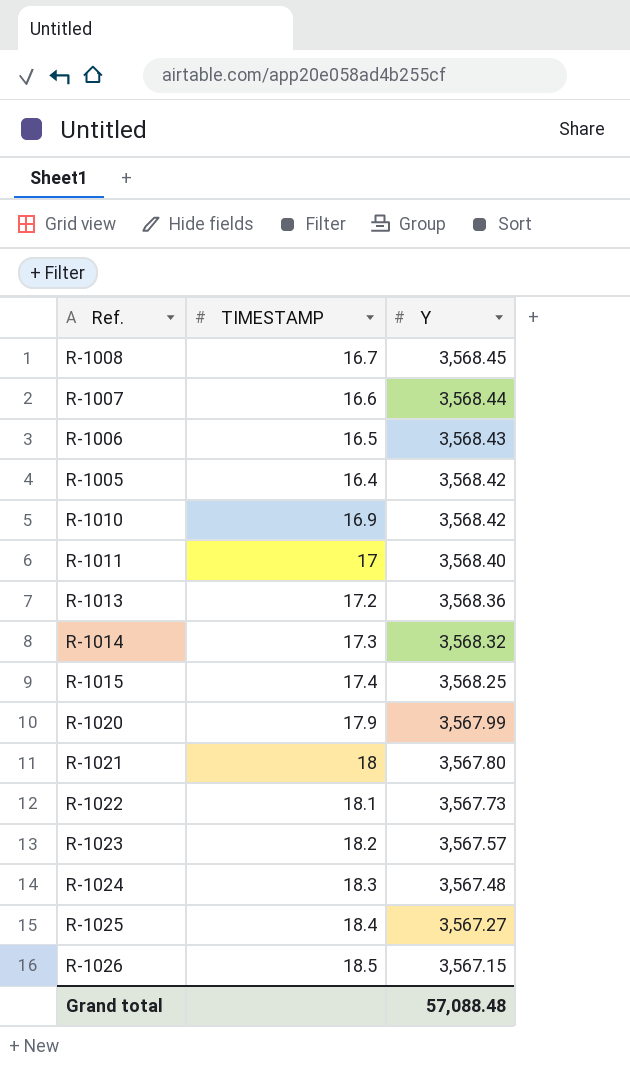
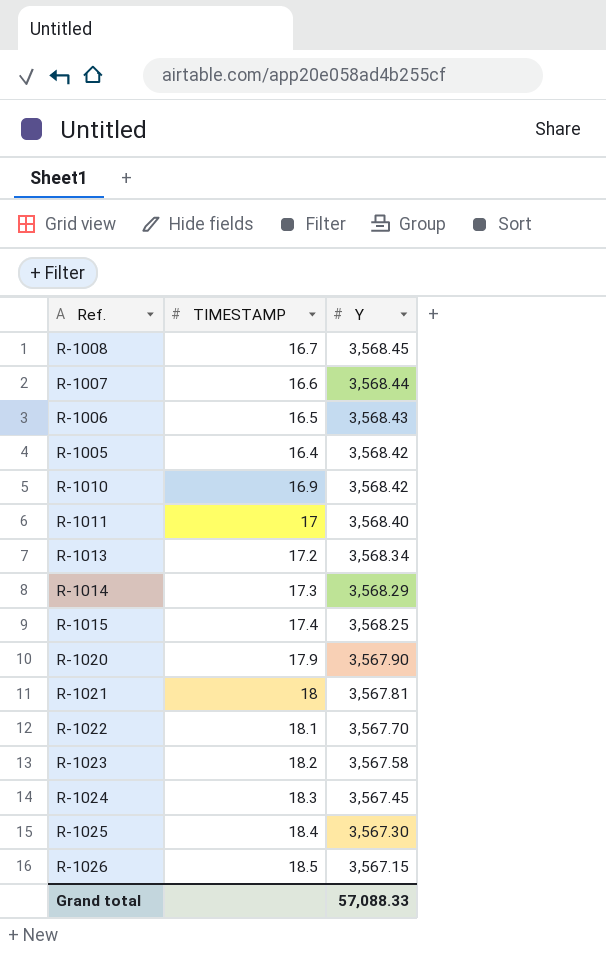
R-1013 | Y: 3,568.36 -> 3,568.34
R-1014 | Y: 3,568.32 -> 3,568.29
R-1020 | Y: 3,567.99 -> 3,567.90
R-1021 | Y: 3,567.80 -> 3,567.81
R-1022 | Y: 3,567.73 -> 3,567.70
R-1023 | Y: 3,567.57 -> 3,567.58
R-1024 | Y: 3,567.48 -> 3,567.45
R-1025 | Y: 3,567.27 -> 3,567.30
Grand total | Y: 57,088.48 -> 57,088.33

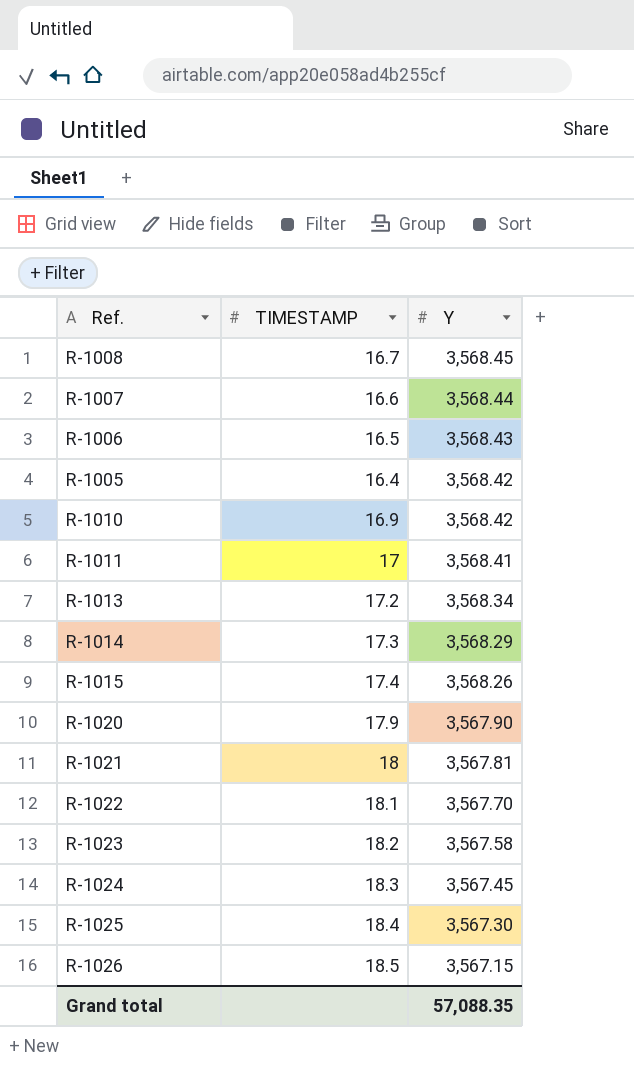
R-1011 | Y: 3,568.40 -> 3,568.41
R-1015 | Y: 3,568.25 -> 3,568.26
Grand total | Y: 57,088.33 -> 57,088.35

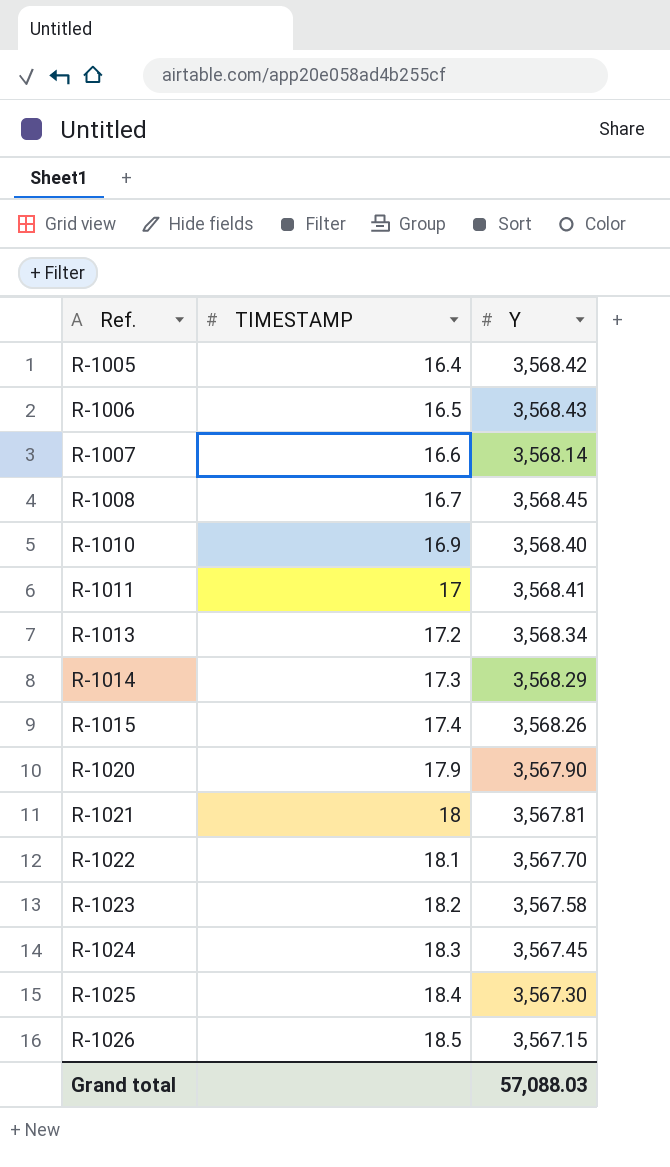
row order: Y descending -> Ref. ascending
R-1007 | Y: 3,568.44 -> 3,568.14
R-1010 | Y: 3,568.42 -> 3,568.40
Grand total | Y: 57,088.35 -> 57,088.03

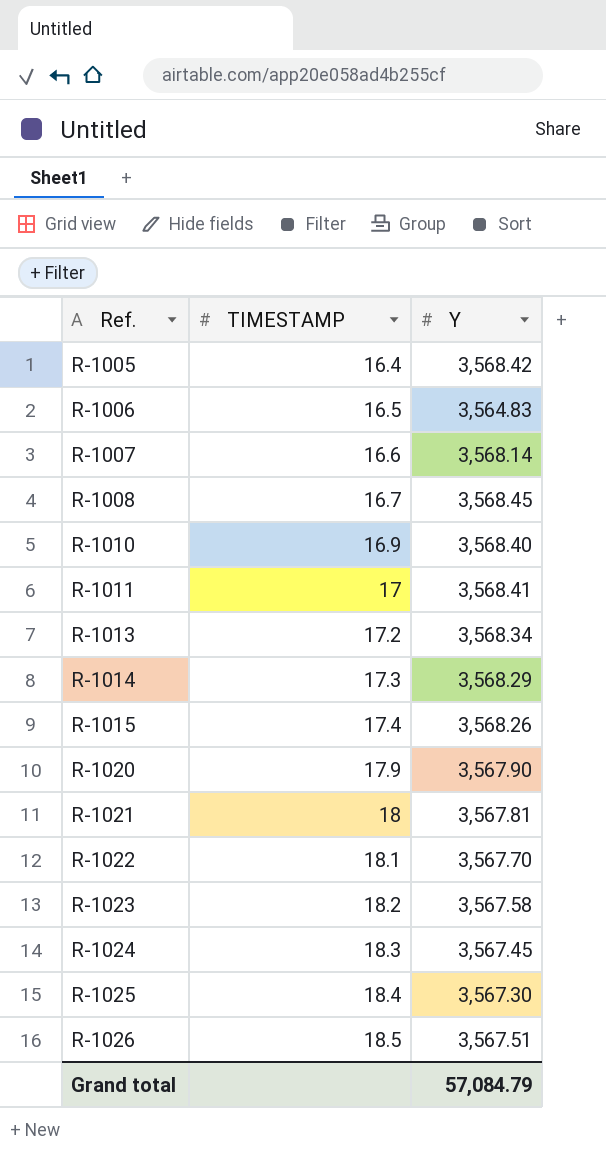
R-1006 | Y: 3,568.43 -> 3,564.83
R-1026 | Y: 3,567.15 -> 3,567.51
Grand total | Y: 57,088.03 -> 57,084.79

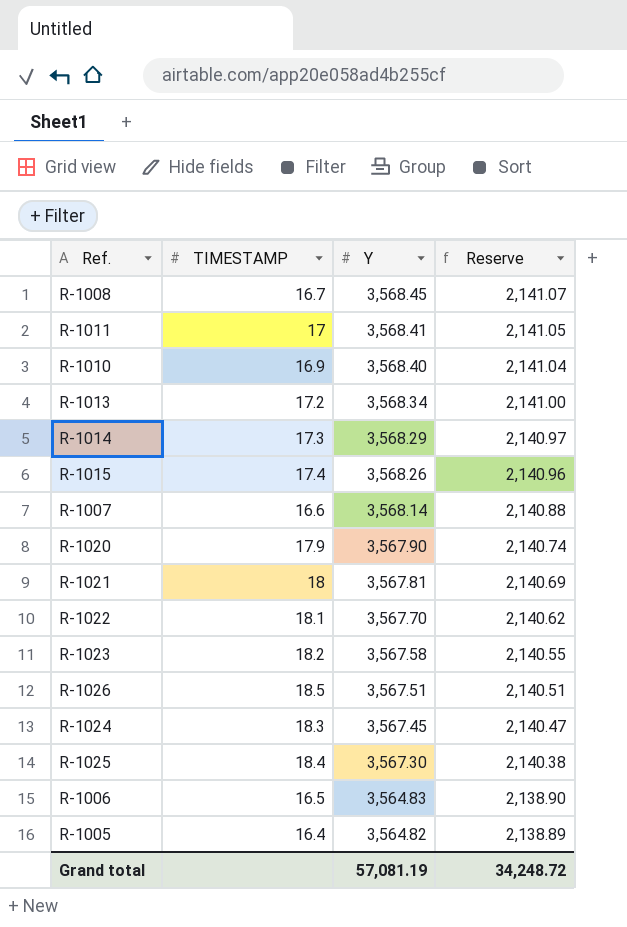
row order: Ref. ascending -> Y descending
column Reserve | formula: none -> [Y] * 0.6
R-1005 | Y: 3,568.42 -> 3,564.82
Grand total | Y: 57,084.79 -> 57,081.19

